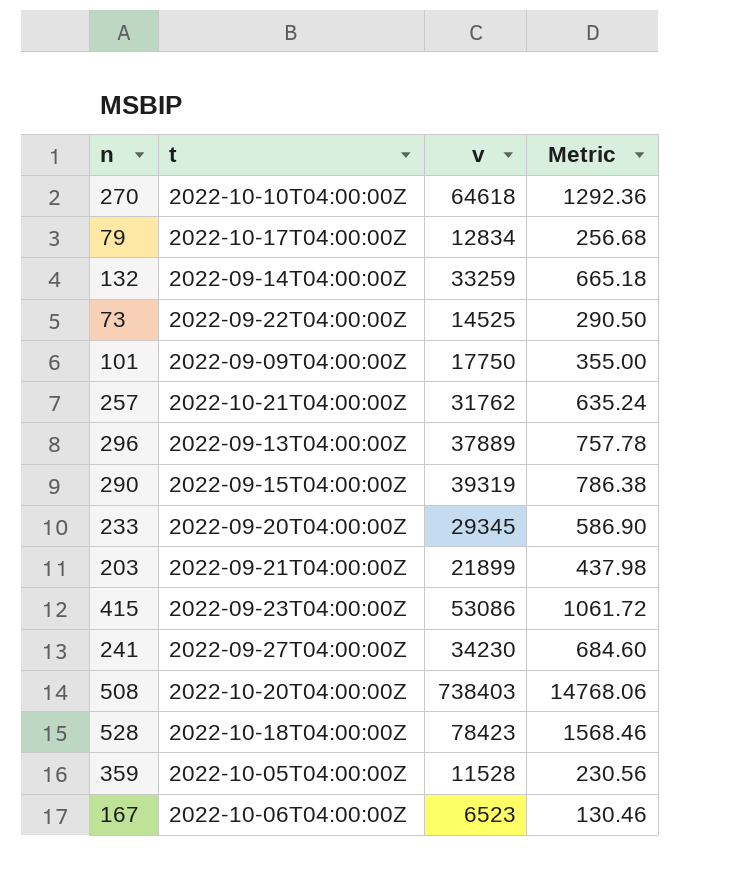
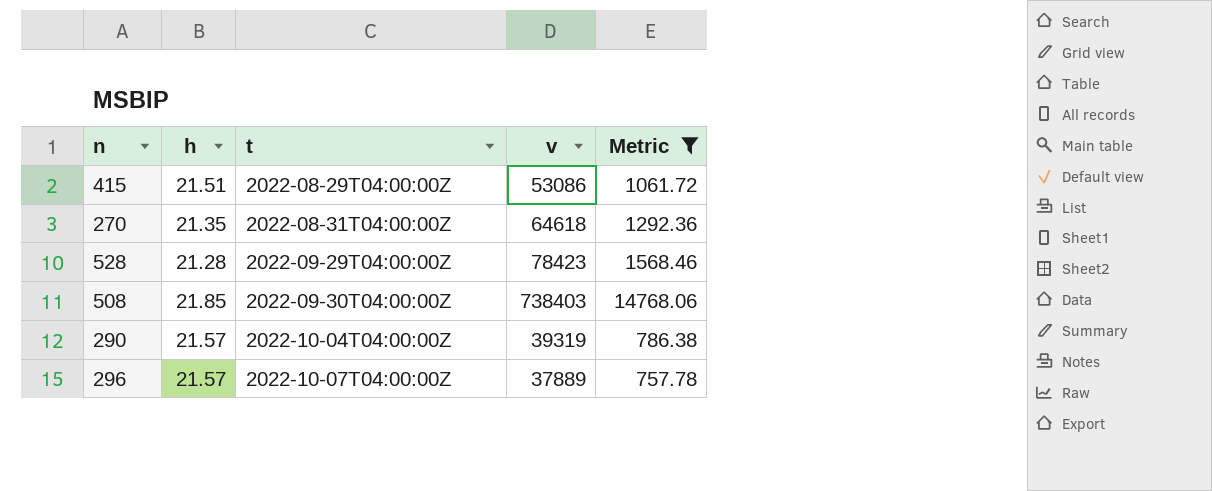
filter: none -> Metric >= 757.78
row order: none -> t ascending
column h | position: none -> 2
415 | t: 2022-09-23T04:00:00Z -> 2022-08-29T04:00:00Z
270 | t: 2022-10-10T04:00:00Z -> 2022-08-31T04:00:00Z
528 | t: 2022-10-18T04:00:00Z -> 2022-09-29T04:00:00Z
508 | t: 2022-10-20T04:00:00Z -> 2022-09-30T04:00:00Z
290 | t: 2022-09-15T04:00:00Z -> 2022-10-04T04:00:00Z
296 | t: 2022-09-13T04:00:00Z -> 2022-10-07T04:00:00Z

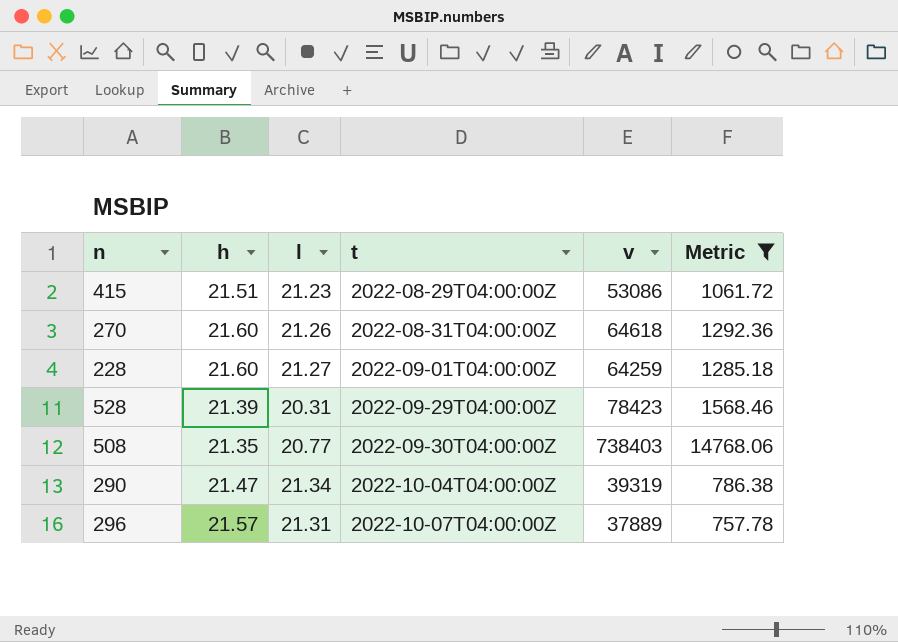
column l | position: none -> 3
270 | h: 21.35 -> 21.60
row 228: none -> 21.60 | 21.27 | 2022-09-01T04:00:00Z | 64259 | 1285.18
528 | h: 21.28 -> 21.39
508 | h: 21.85 -> 21.35
290 | h: 21.57 -> 21.47

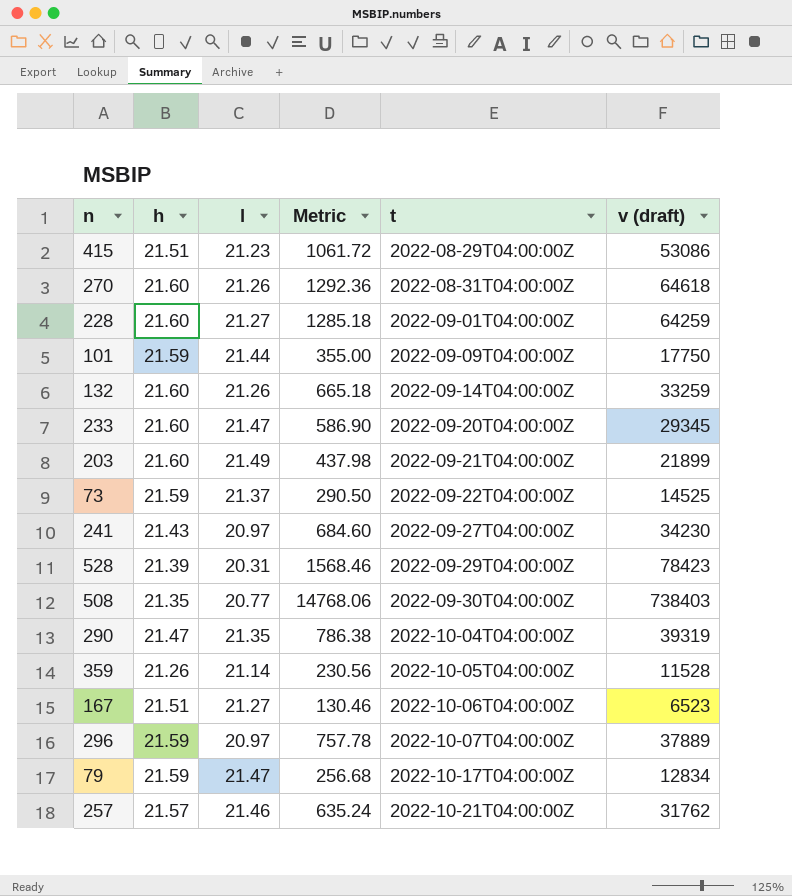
filter: Metric >= 757.78 -> none
column Metric | position: 6 -> 4
column name: v -> v (draft)
290 | l: 21.34 -> 21.35
296 | h: 21.57 -> 21.59
296 | l: 21.31 -> 20.97

